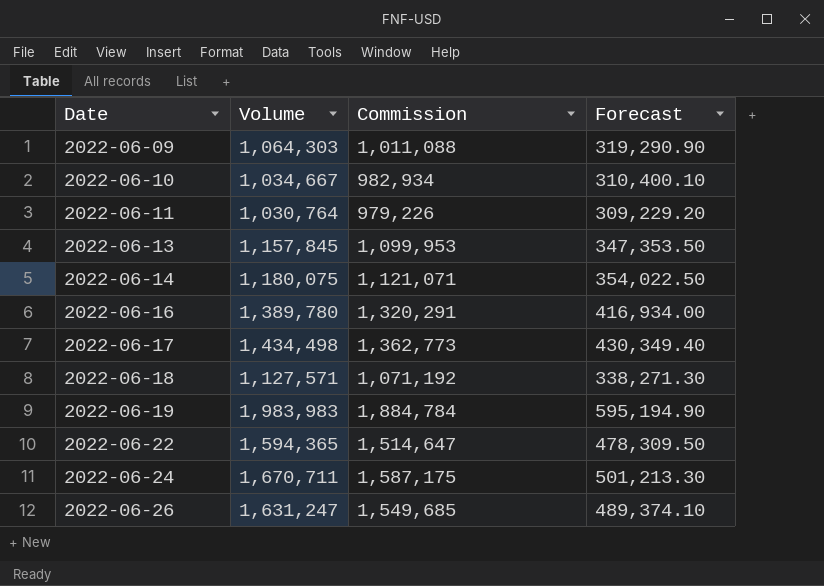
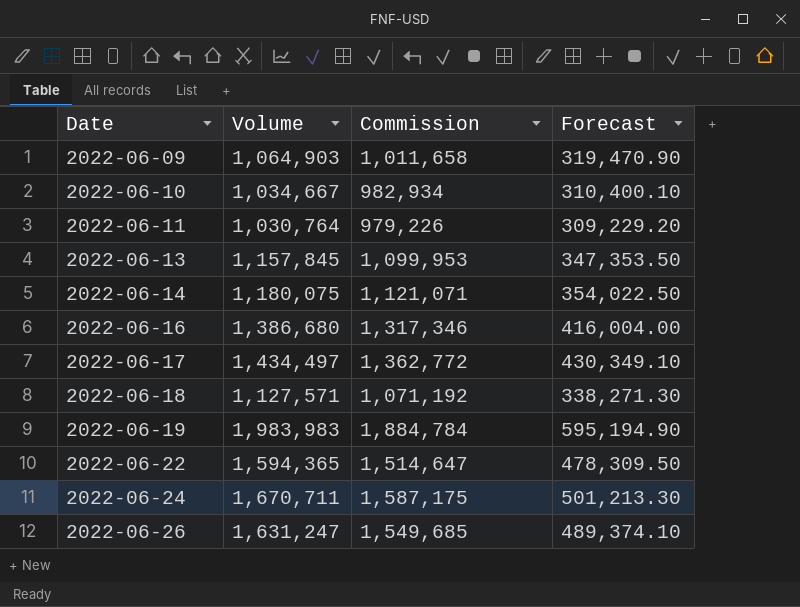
2022-06-09 | Volume: 1,064,303 -> 1,064,903
2022-06-09 | Commission: 1,011,088 -> 1,011,658
2022-06-09 | Forecast: 319,290.90 -> 319,470.90
2022-06-16 | Volume: 1,389,780 -> 1,386,680
2022-06-16 | Commission: 1,320,291 -> 1,317,346
2022-06-16 | Forecast: 416,934.00 -> 416,004.00
2022-06-17 | Volume: 1,434,498 -> 1,434,497
2022-06-17 | Commission: 1,362,773 -> 1,362,772
2022-06-17 | Forecast: 430,349.40 -> 430,349.10

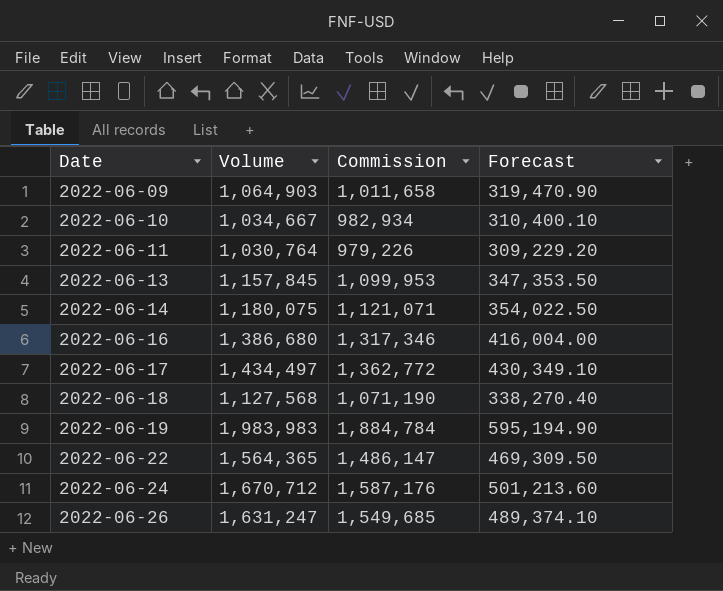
2022-06-18 | Volume: 1,127,571 -> 1,127,568
2022-06-18 | Commission: 1,071,192 -> 1,071,190
2022-06-18 | Forecast: 338,271.30 -> 338,270.40
2022-06-22 | Volume: 1,594,365 -> 1,564,365
2022-06-22 | Commission: 1,514,647 -> 1,486,147
2022-06-22 | Forecast: 478,309.50 -> 469,309.50
2022-06-24 | Volume: 1,670,711 -> 1,670,712
2022-06-24 | Commission: 1,587,175 -> 1,587,176
2022-06-24 | Forecast: 501,213.30 -> 501,213.60

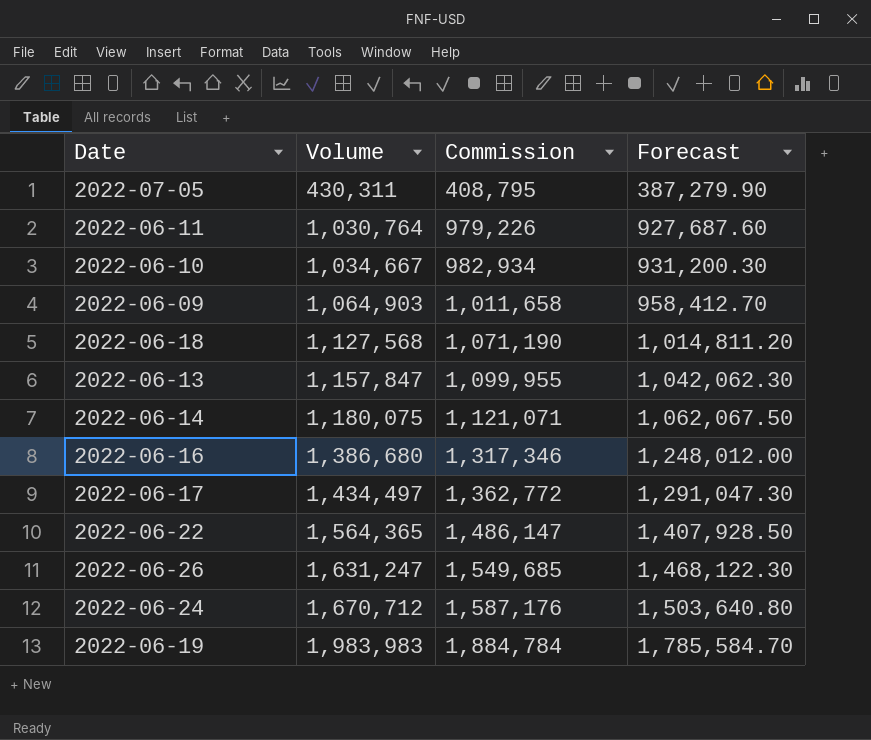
row order: Date ascending -> Volume ascending
column Forecast | formula: [Volume] * 0.3 -> [Volume] * 0.9
row 2022-07-05: none -> 430,311 | 408,795 | 387,279.90
2022-06-13 | Volume: 1,157,845 -> 1,157,847
2022-06-13 | Commission: 1,099,953 -> 1,099,955

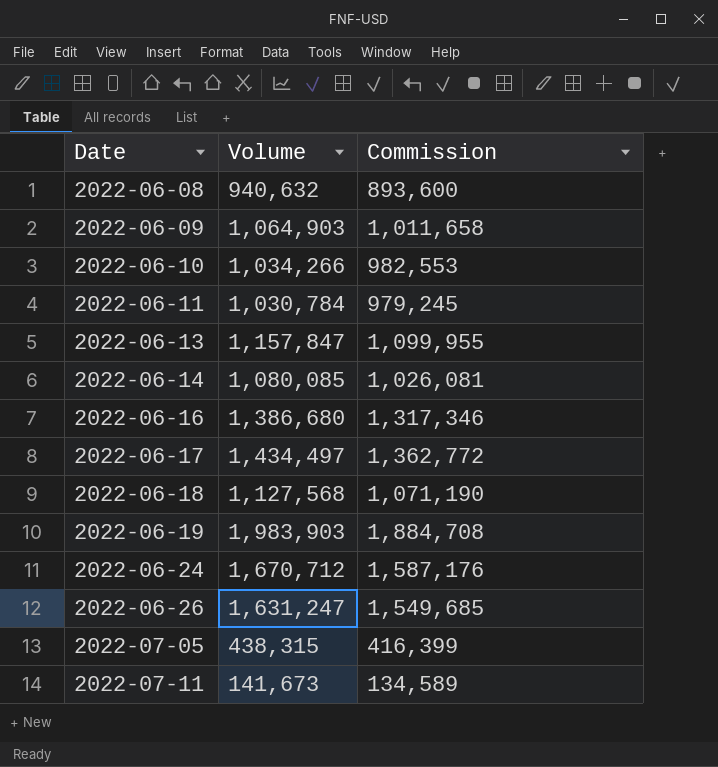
row order: Volume ascending -> Date ascending
column Forecast | formula: [Volume] * 0.9 -> none
row 2022-06-22: 1,564,365 | 1,486,147 | 1,407,928.50 -> none
row 2022-06-08: none -> 940,632 | 893,600
2022-06-10 | Volume: 1,034,667 -> 1,034,266
2022-06-10 | Commission: 982,934 -> 982,553
2022-06-11 | Volume: 1,030,764 -> 1,030,784
2022-06-11 | Commission: 979,226 -> 979,245
2022-06-14 | Volume: 1,180,075 -> 1,080,085
2022-06-14 | Commission: 1,121,071 -> 1,026,081
2022-06-19 | Volume: 1,983,983 -> 1,983,903
2022-06-19 | Commission: 1,884,784 -> 1,884,708
2022-07-05 | Volume: 430,311 -> 438,315
2022-07-05 | Commission: 408,795 -> 416,399
row 2022-07-11: none -> 141,673 | 134,589

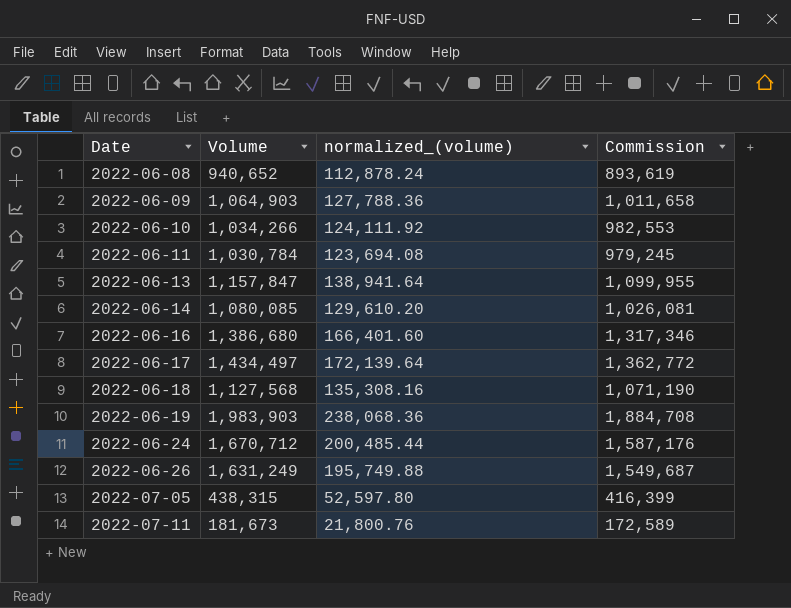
column normalized_(volume) | formula: none -> [Volume] * 0.12
2022-06-08 | Volume: 940,632 -> 940,652
2022-06-08 | Commission: 893,600 -> 893,619
2022-06-26 | Volume: 1,631,247 -> 1,631,249
2022-06-26 | Commission: 1,549,685 -> 1,549,687
2022-07-11 | Volume: 141,673 -> 181,673
2022-07-11 | Commission: 134,589 -> 172,589

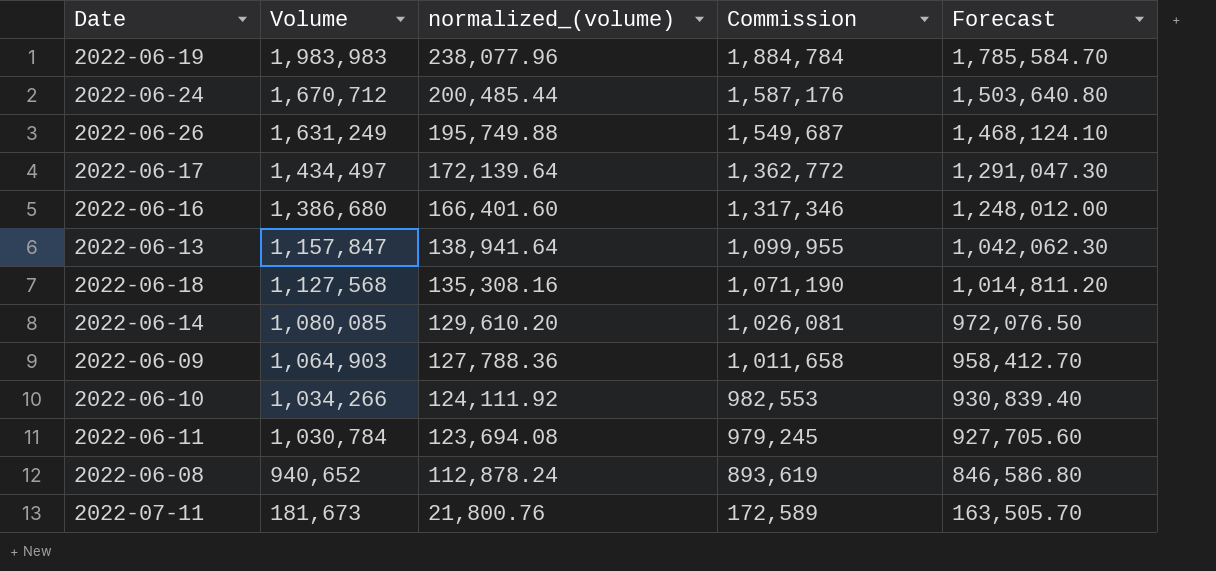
row order: Date ascending -> Volume descending
column Forecast | formula: none -> [Volume] * 0.9
row 2022-07-05: 438,315 | 52,597.80 | 416,399 -> none
2022-06-19 | Volume: 1,983,903 -> 1,983,983
2022-06-19 | normalized_(volume): 238,068.36 -> 238,077.96
2022-06-19 | Commission: 1,884,708 -> 1,884,784

